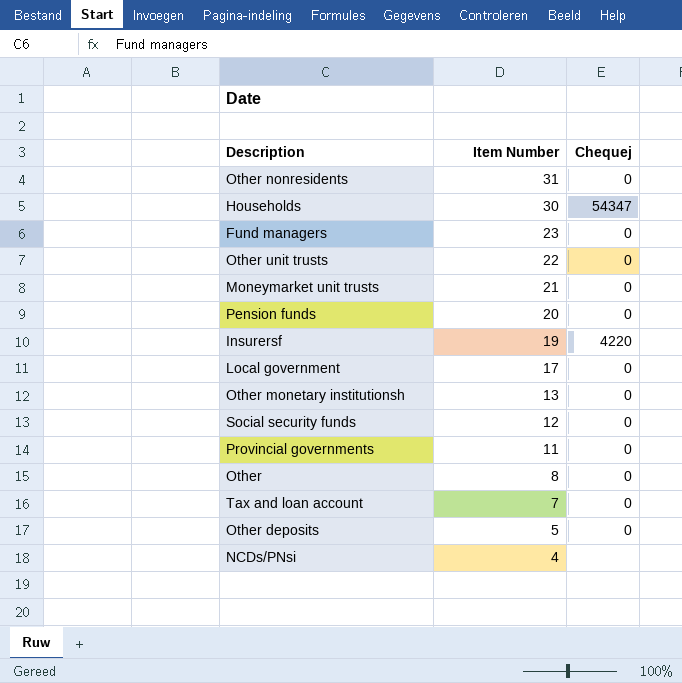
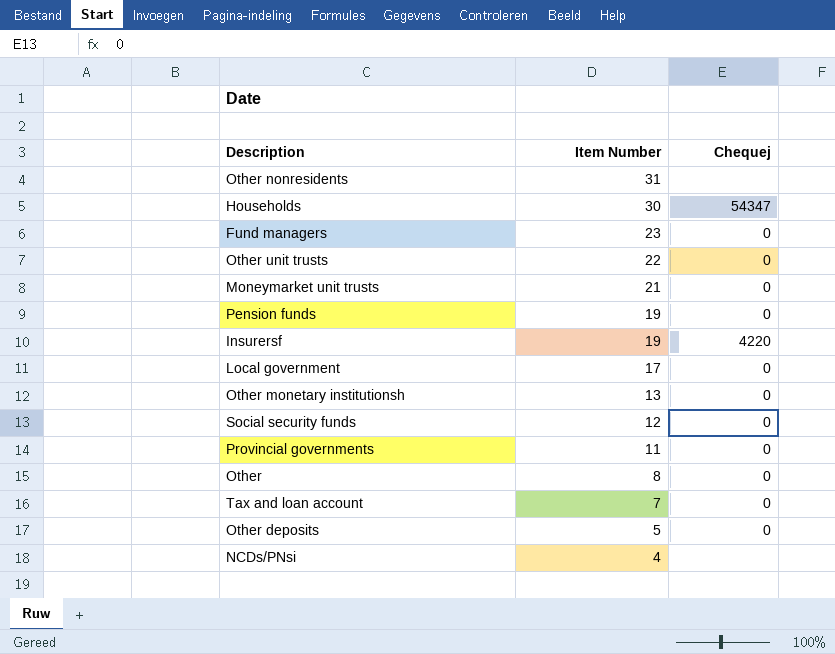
Other nonresidents | Chequej: 0 -> none
Pension funds | Item Number: 20 -> 19

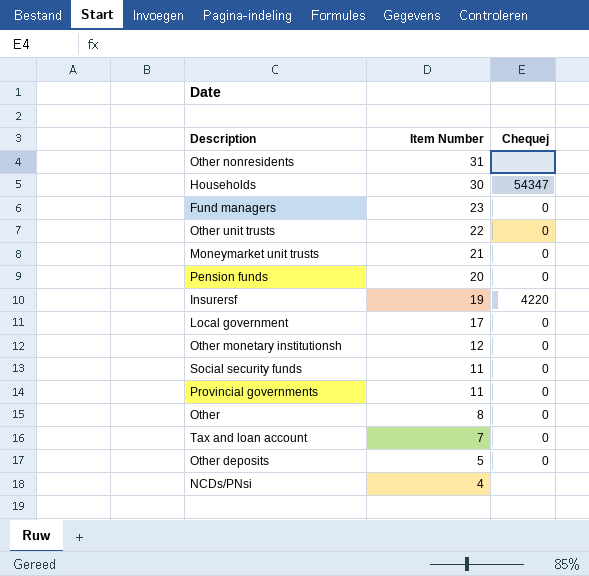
Pension funds | Item Number: 19 -> 20
Other monetary institutionsh | Item Number: 13 -> 12
Social security funds | Item Number: 12 -> 11

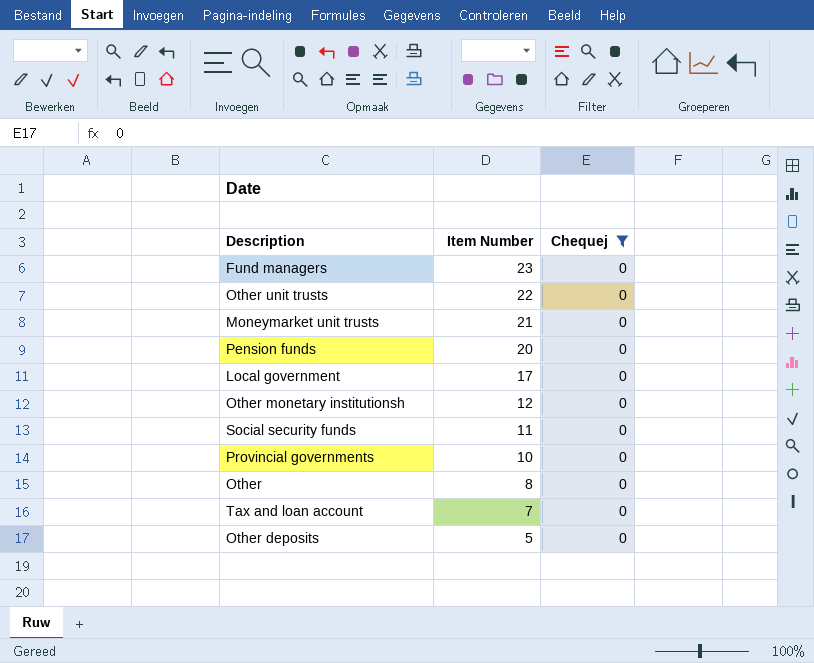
filter: none -> Chequej = 0
Provincial governments | Item Number: 11 -> 10

